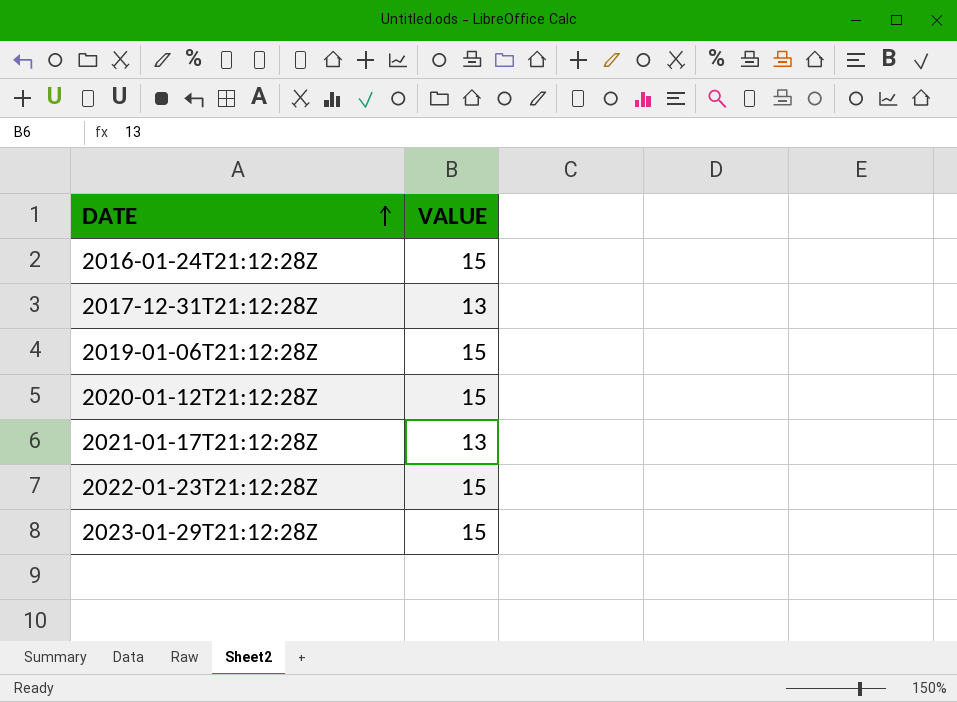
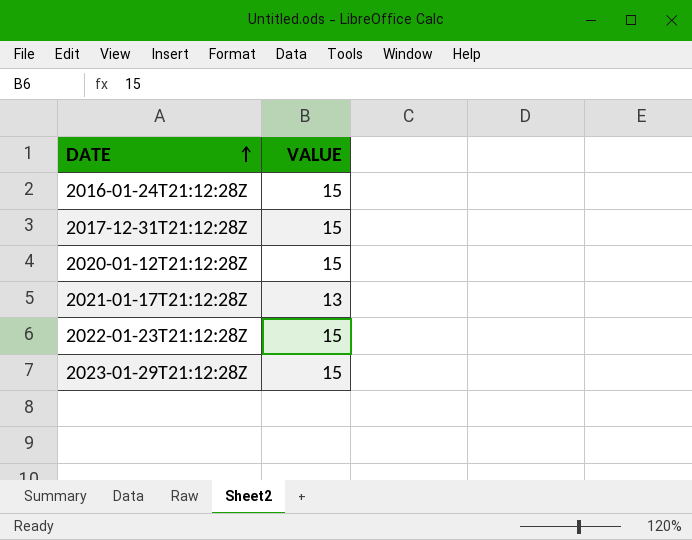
row 2019-01-06T21:12:28Z: 15 -> none
2017-12-31T21:12:28Z | VALUE: 13 -> 15

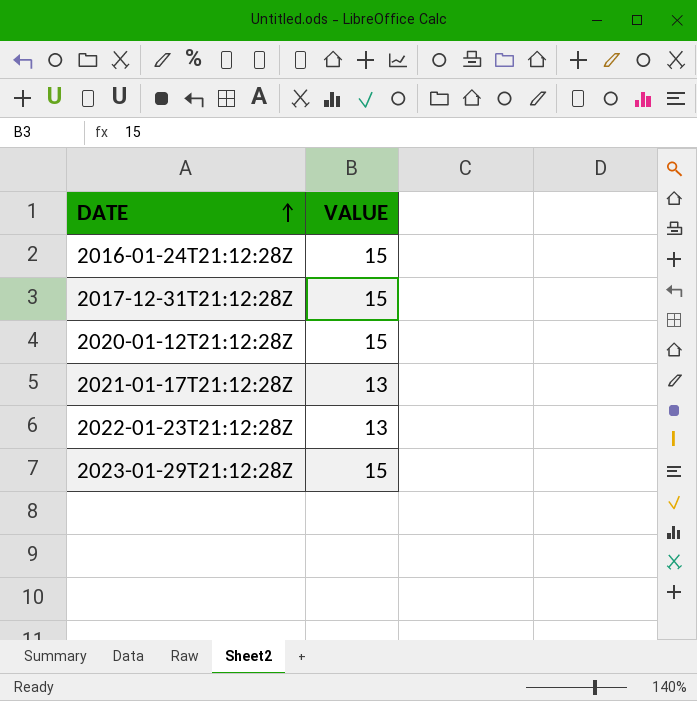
2022-01-23T21:12:28Z | VALUE: 15 -> 13

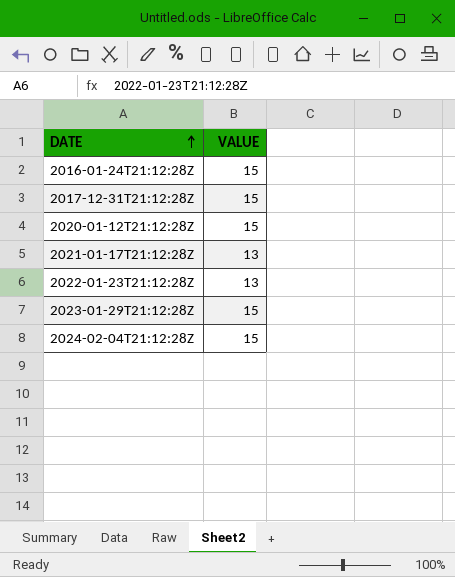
row 2024-02-04T21:12:28Z: none -> 15

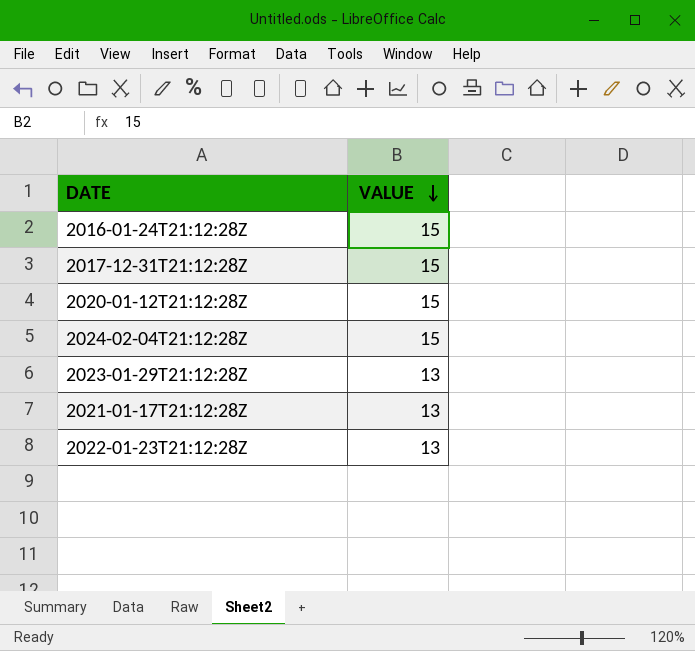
row order: DATE ascending -> VALUE descending
2023-01-29T21:12:28Z | VALUE: 15 -> 13

